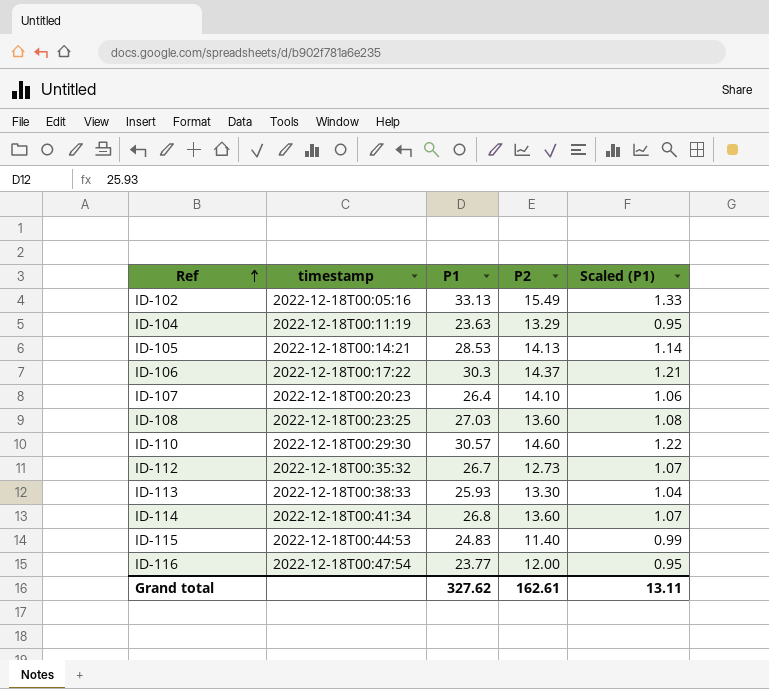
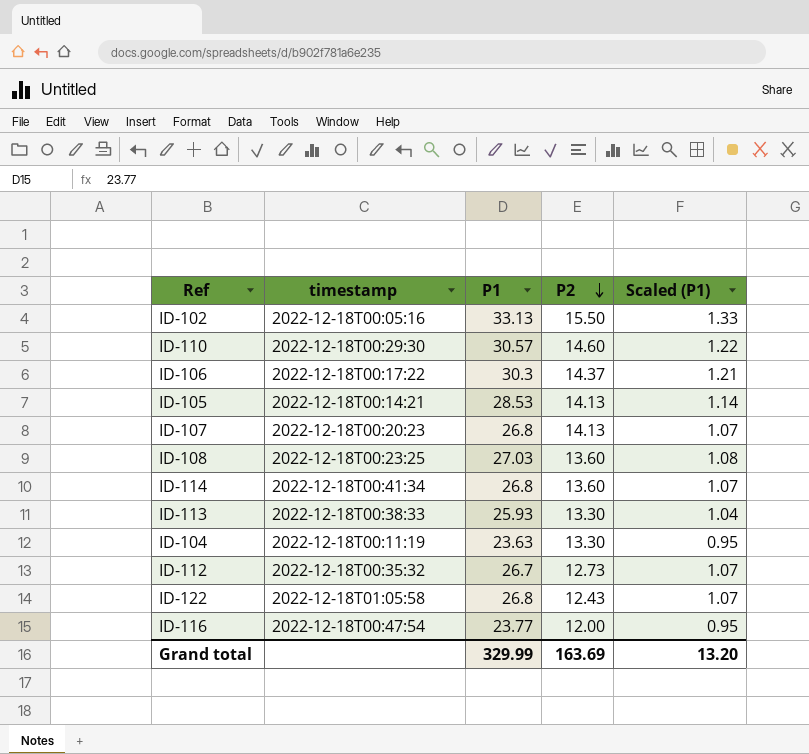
row order: Ref ascending -> P2 descending
row ID-115: 2022-12-18T00:44:53 | 24.83 | 11.40 | 0.99 -> none
ID-102 | P2: 15.49 -> 15.50
ID-107 | P1: 26.4 -> 26.8
ID-107 | P2: 14.10 -> 14.13
ID-107 | Scaled (P1): 1.06 -> 1.07
ID-104 | P2: 13.29 -> 13.30
row ID-122: none -> 2022-12-18T01:05:58 | 26.8 | 12.43 | 1.07
Grand total | P1: 327.62 -> 329.99
Grand total | P2: 162.61 -> 163.69
Grand total | Scaled (P1): 13.11 -> 13.20

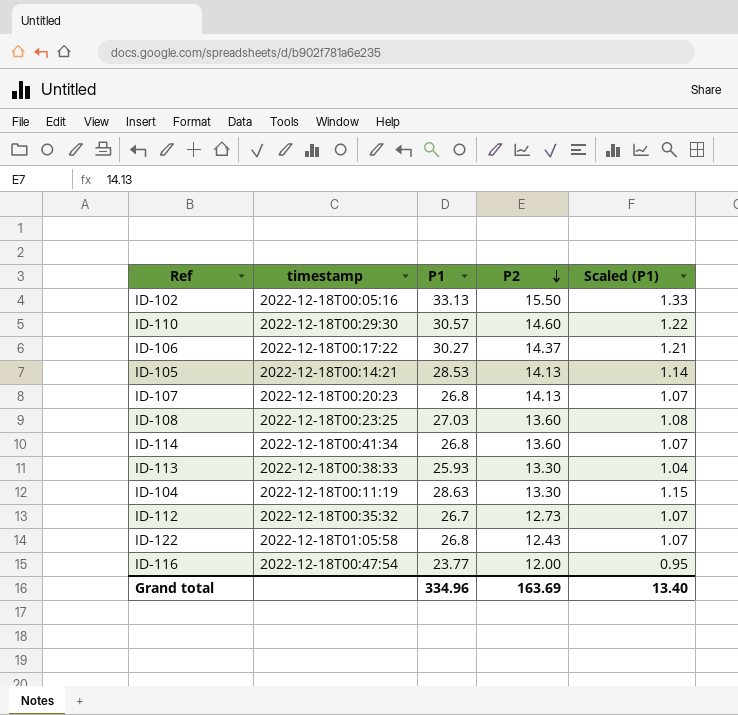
ID-106 | P1: 30.3 -> 30.27
ID-104 | P1: 23.63 -> 28.63
ID-104 | Scaled (P1): 0.95 -> 1.15
Grand total | P1: 329.99 -> 334.96
Grand total | Scaled (P1): 13.20 -> 13.40

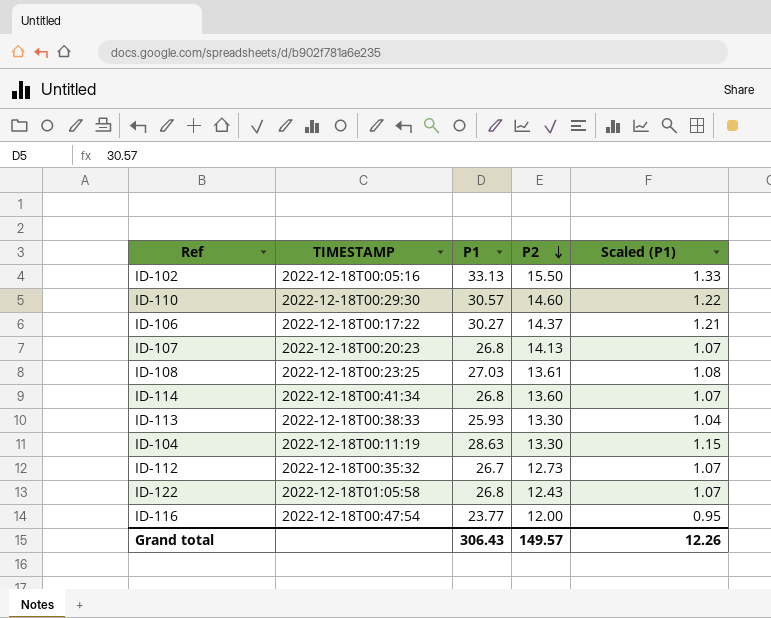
column name: timestamp -> TIMESTAMP
row ID-105: 2022-12-18T00:14:21 | 28.53 | 14.13 | 1.14 -> none
ID-108 | P2: 13.60 -> 13.61
Grand total | P1: 334.96 -> 306.43
Grand total | P2: 163.69 -> 149.57
Grand total | Scaled (P1): 13.40 -> 12.26

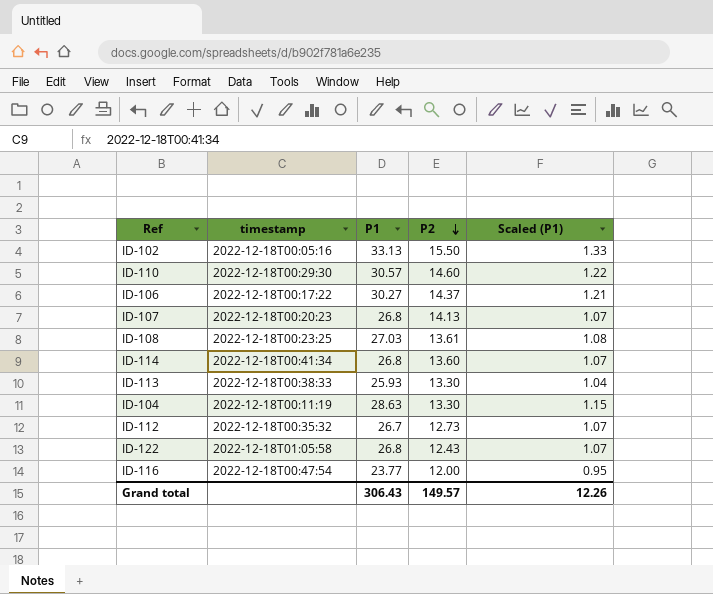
column name: TIMESTAMP -> timestamp

